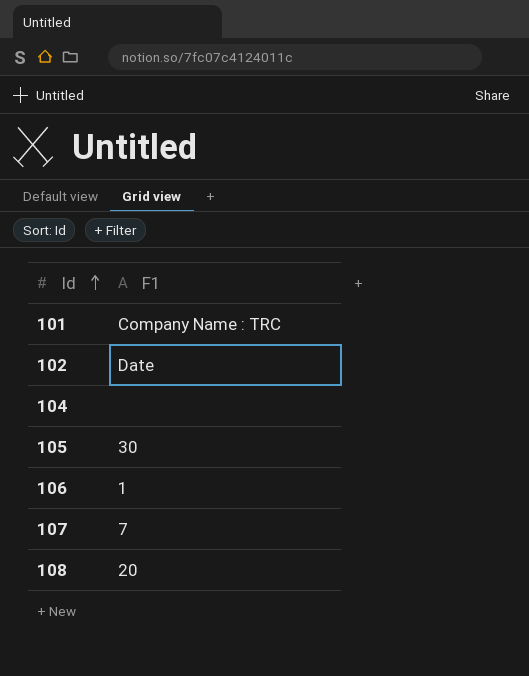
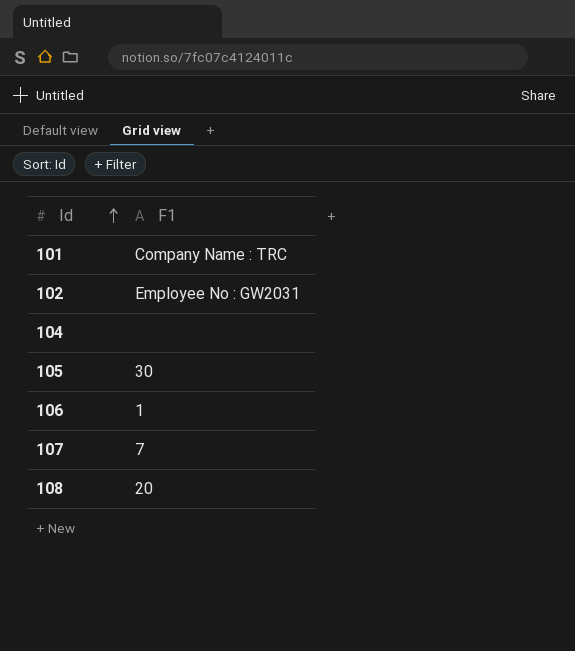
102 | F1: Date -> Employee No : GW2031

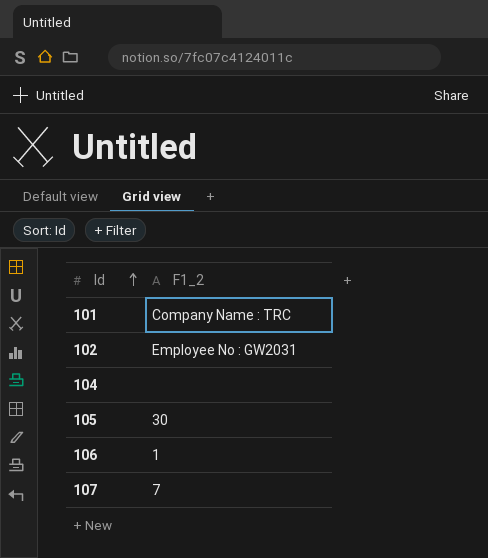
column name: F1 -> F1_2
row 108: 20 -> none

